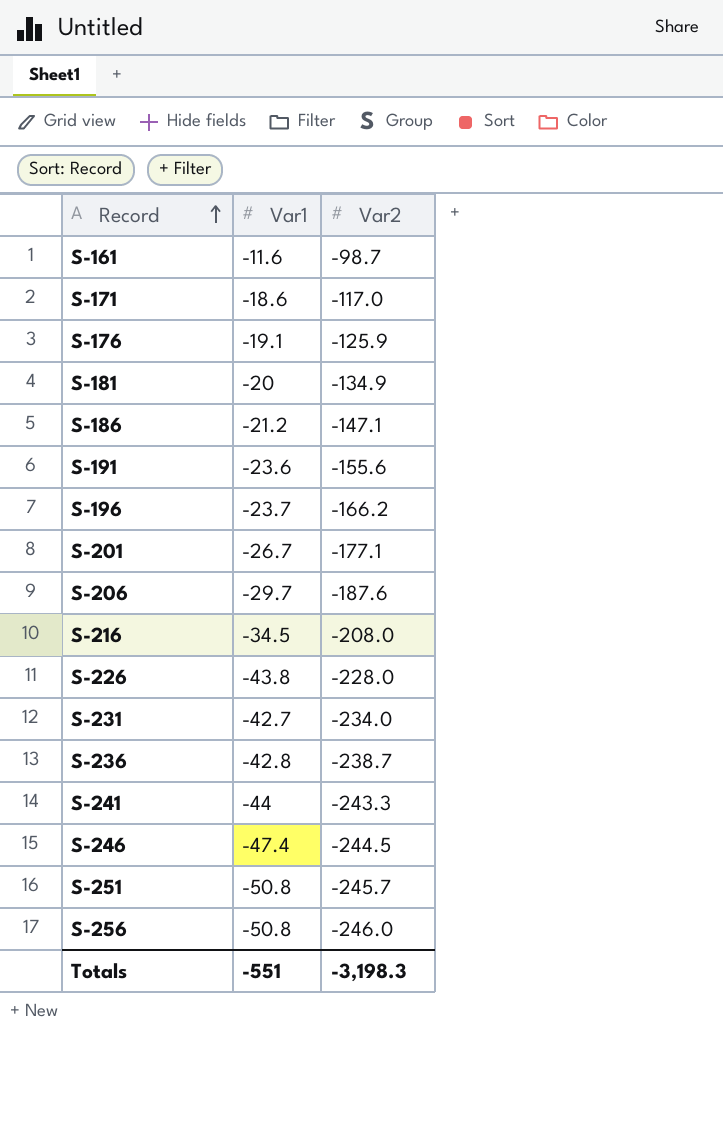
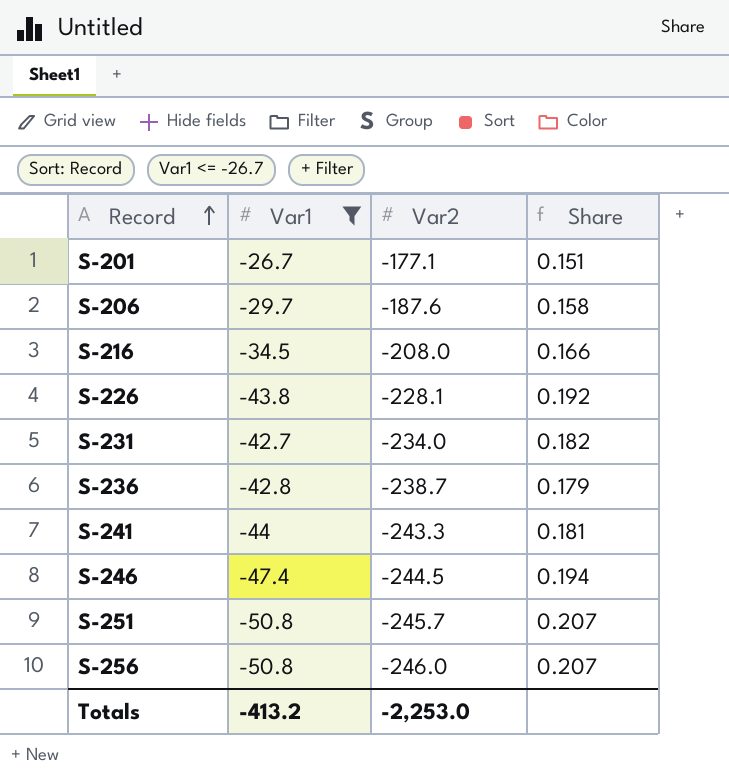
filter: none -> Var1 <= -26.7
column Share | formula: none -> [Var1] / [Var2]
S-226 | Var2: -228.0 -> -228.1
Totals | Var1: -551 -> -413.2
Totals | Var2: -3,198.3 -> -2,253.0

